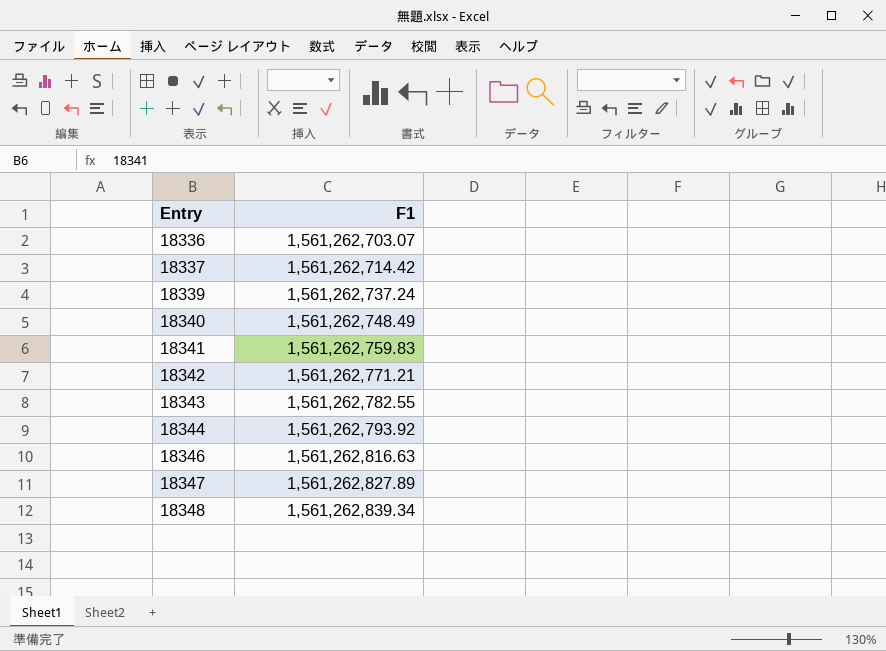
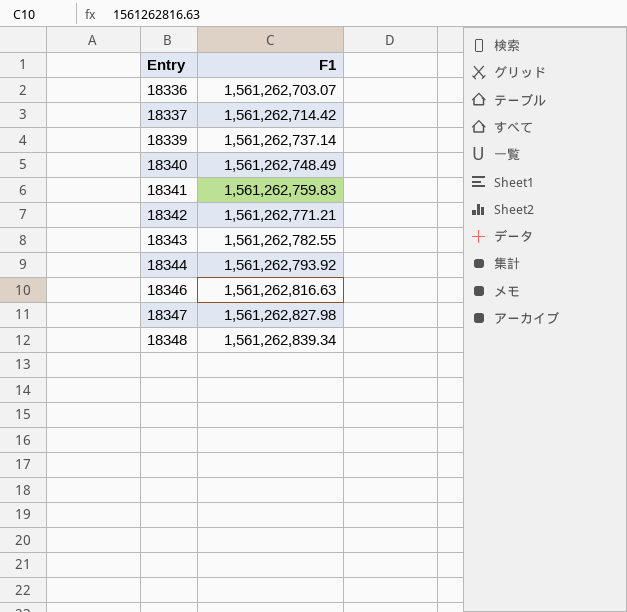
18339 | F1: 1,561,262,737.24 -> 1,561,262,737.14
18347 | F1: 1,561,262,827.89 -> 1,561,262,827.98

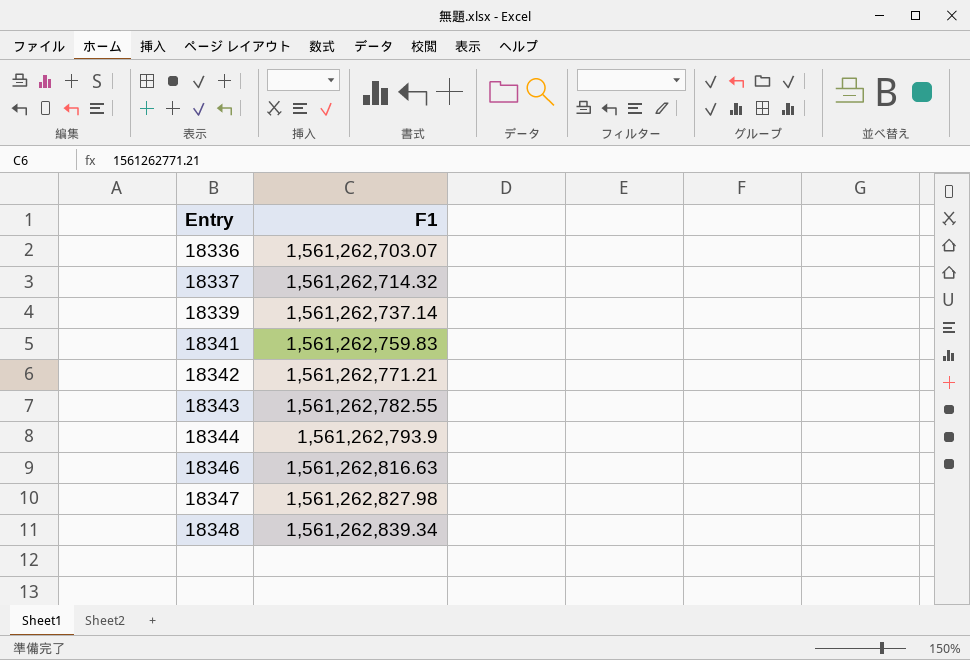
row 18340: 1,561,262,748.49 -> none
18337 | F1: 1,561,262,714.42 -> 1,561,262,714.32
18344 | F1: 1,561,262,793.92 -> 1,561,262,793.9

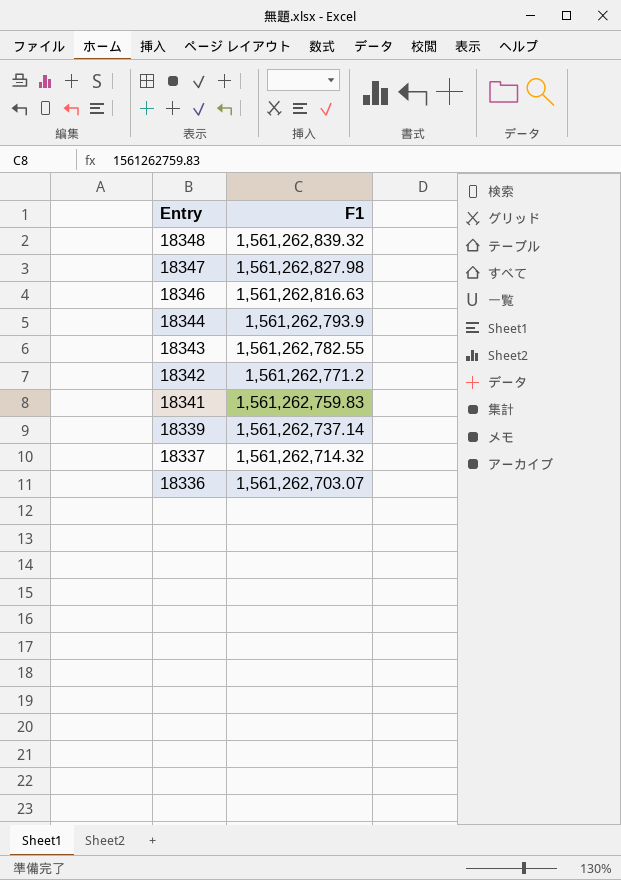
row order: Entry ascending -> Entry descending
18348 | F1: 1,561,262,839.34 -> 1,561,262,839.32
18342 | F1: 1,561,262,771.21 -> 1,561,262,771.2

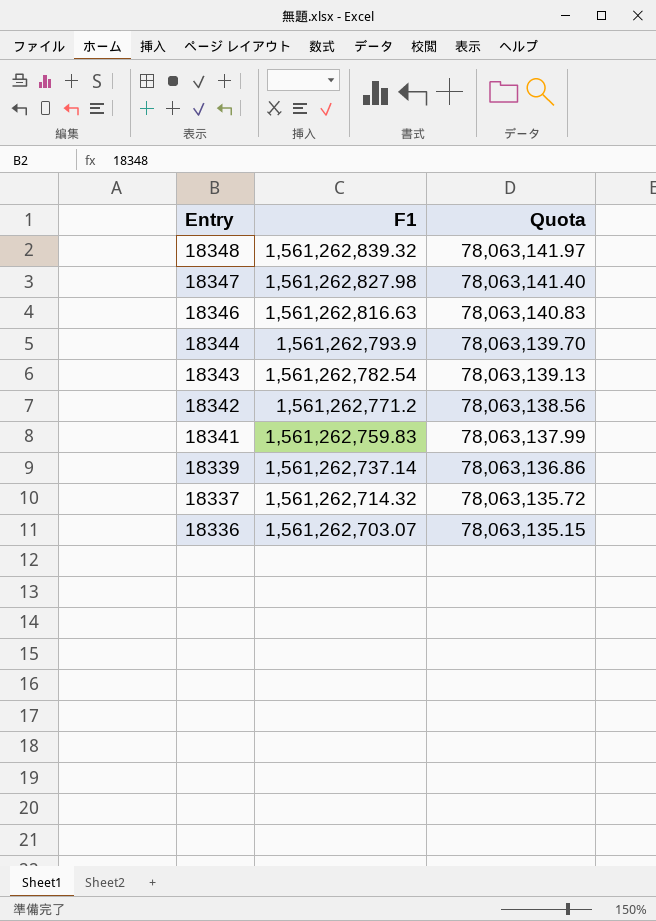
column Quota | formula: none -> [F1] * 0.05
18343 | F1: 1,561,262,782.55 -> 1,561,262,782.54

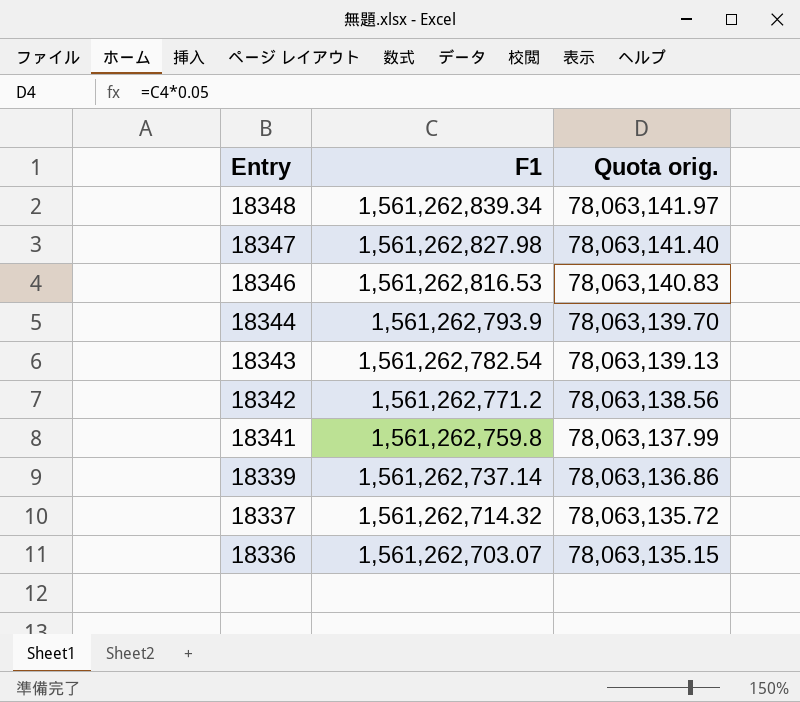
column name: Quota -> Quota orig.
18348 | F1: 1,561,262,839.32 -> 1,561,262,839.34
18346 | F1: 1,561,262,816.63 -> 1,561,262,816.53
18341 | F1: 1,561,262,759.83 -> 1,561,262,759.8

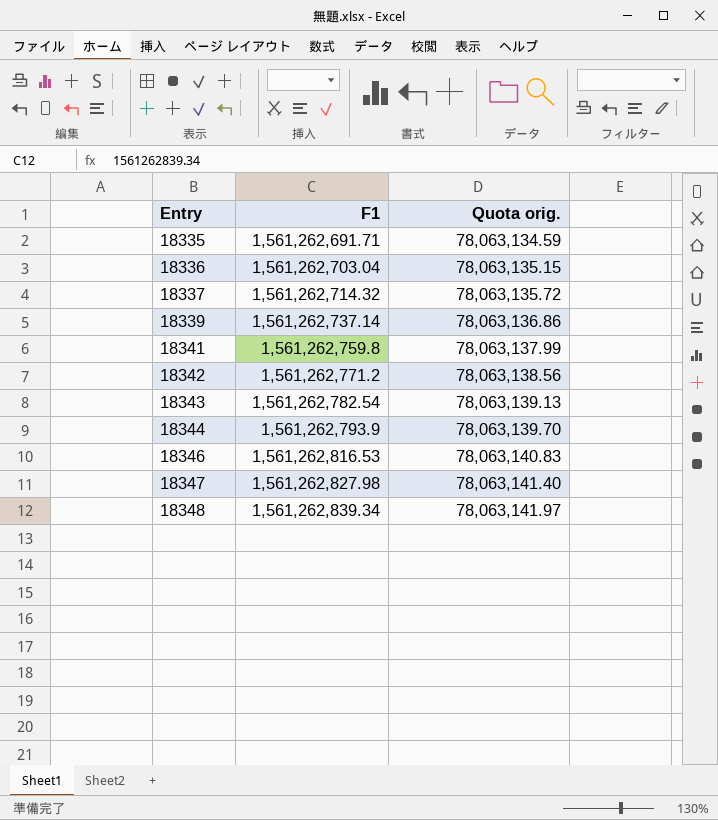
row order: Entry descending -> Entry ascending
row 18335: none -> 1,561,262,691.71 | 78,063,134.59
18336 | F1: 1,561,262,703.07 -> 1,561,262,703.04

